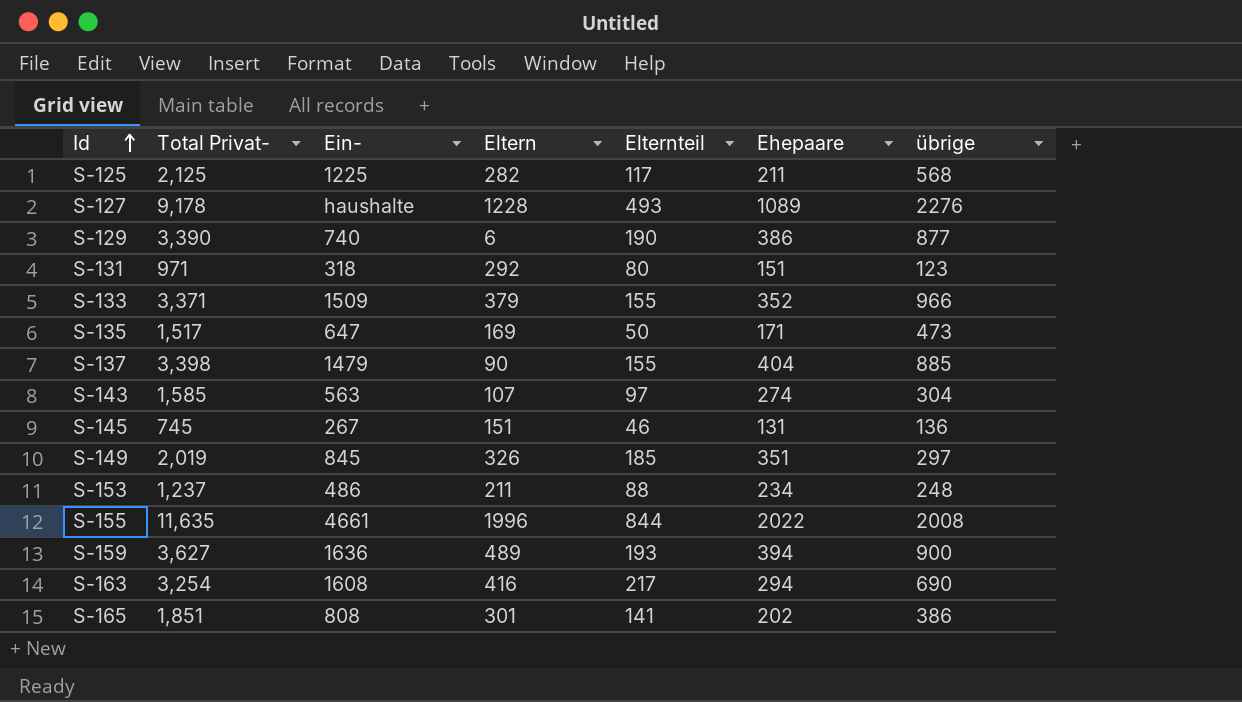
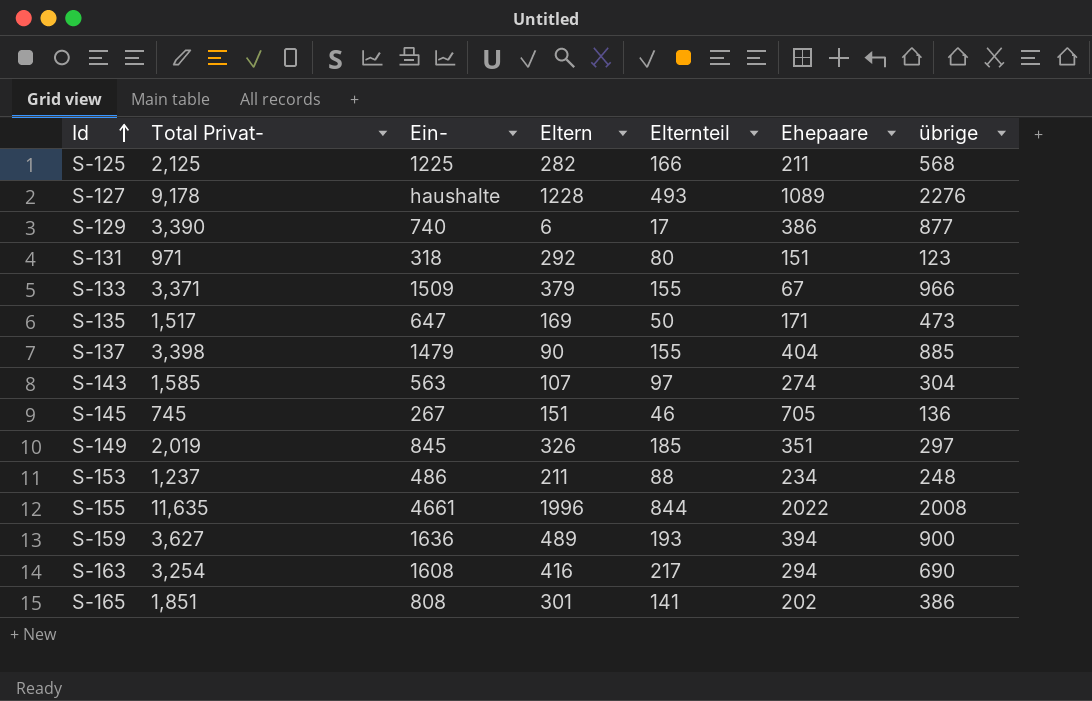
S-125 | Elternteil: 117 -> 166
S-129 | Elternteil: 190 -> 17
S-133 | Ehepaare: 352 -> 67
S-145 | Ehepaare: 131 -> 705

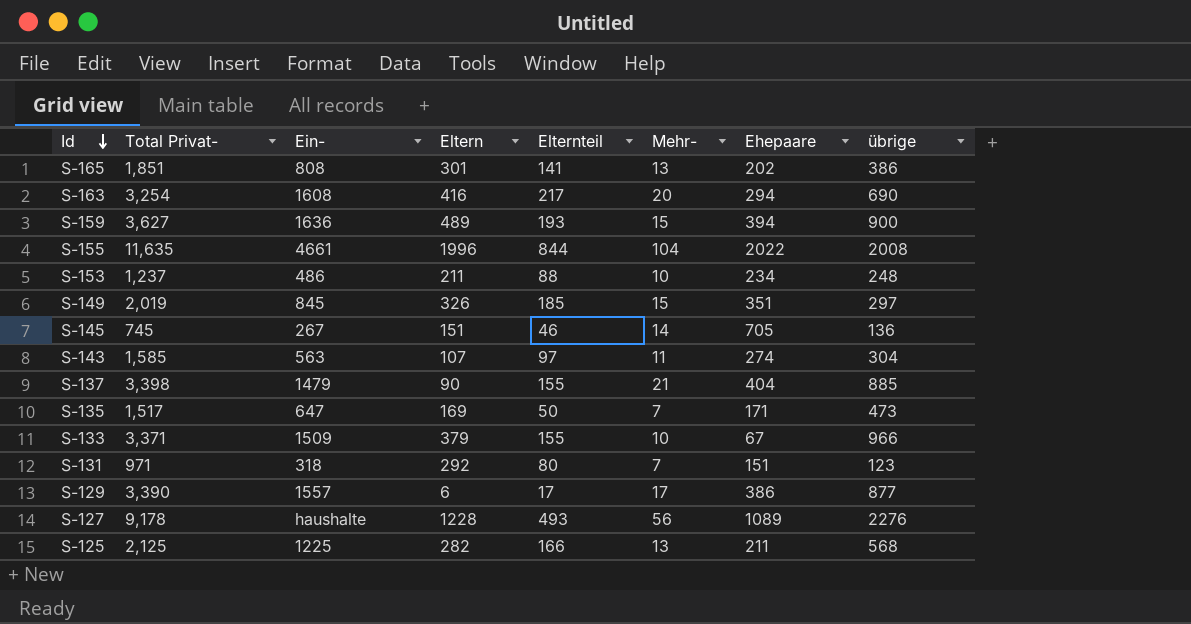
row order: Id ascending -> Id descending
column Mehr- | position: none -> 6
S-129 | Ein-: 740 -> 1557

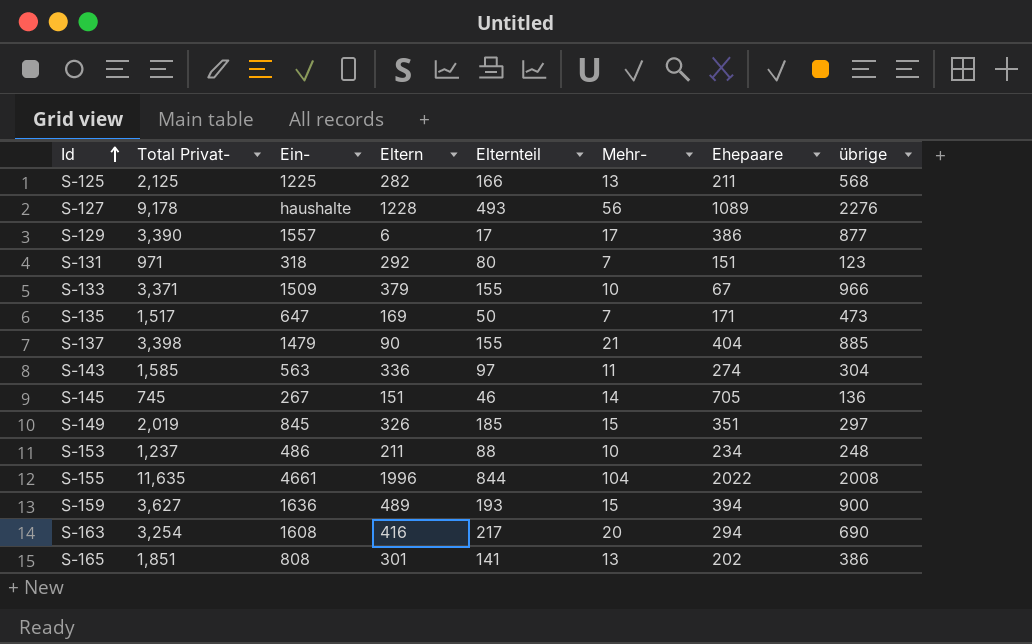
row order: Id descending -> Id ascending
S-143 | Eltern: 107 -> 336

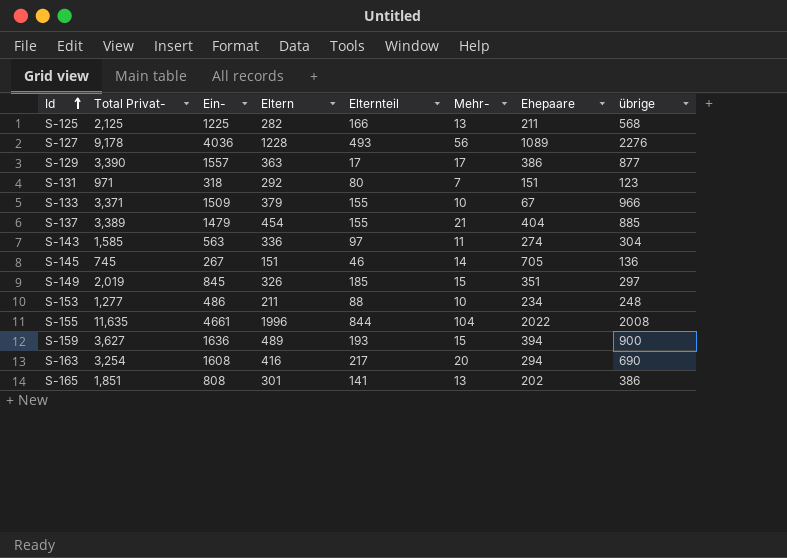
row S-135: 1,517 | 647 | 169 | 50 | 7 | 171 | 473 -> none
S-127 | Ein-: haushalte -> 4036
S-129 | Eltern: 6 -> 363
S-137 | Total Privat-: 3,398 -> 3,389
S-137 | Eltern: 90 -> 454
S-153 | Total Privat-: 1,237 -> 1,277

